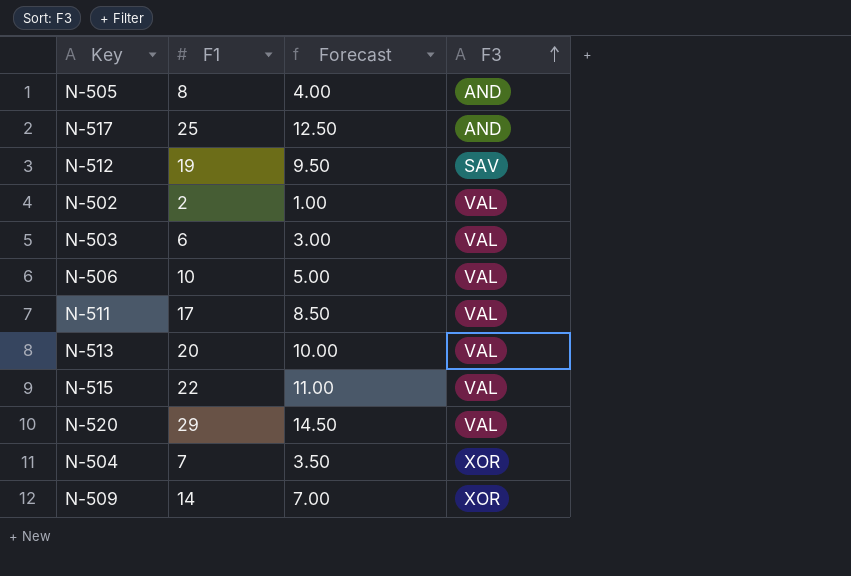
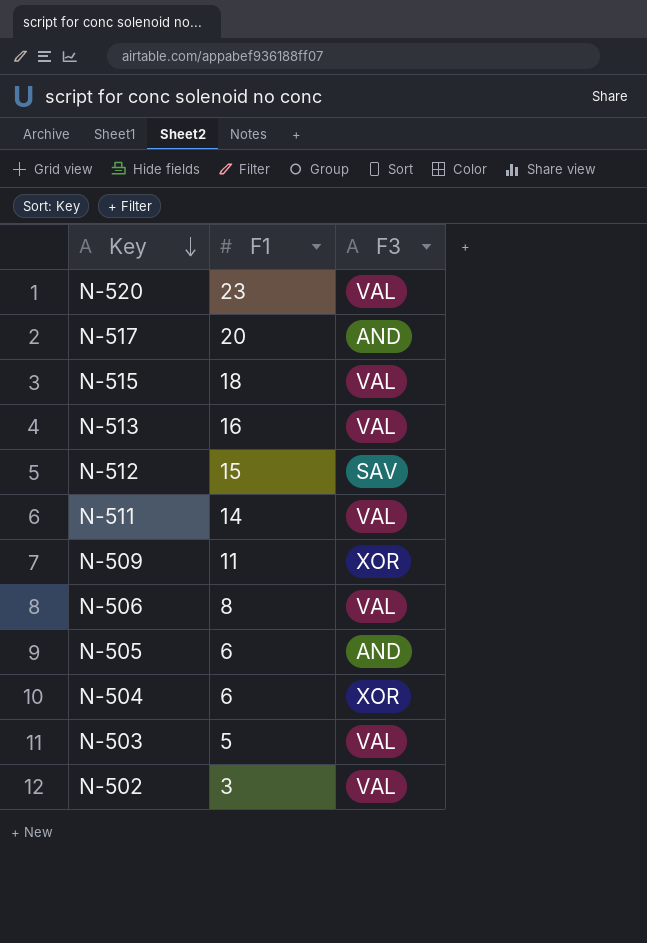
row order: F3 ascending -> Key descending
column Forecast | formula: [F1] * 0.5 -> none
N-520 | F1: 29 -> 23
N-517 | F1: 25 -> 20
N-515 | F1: 22 -> 18
N-513 | F1: 20 -> 16
N-512 | F1: 19 -> 15
N-511 | F1: 17 -> 14
N-509 | F1: 14 -> 11
N-506 | F1: 10 -> 8
N-505 | F1: 8 -> 6
N-504 | F1: 7 -> 6
N-503 | F1: 6 -> 5
N-502 | F1: 2 -> 3

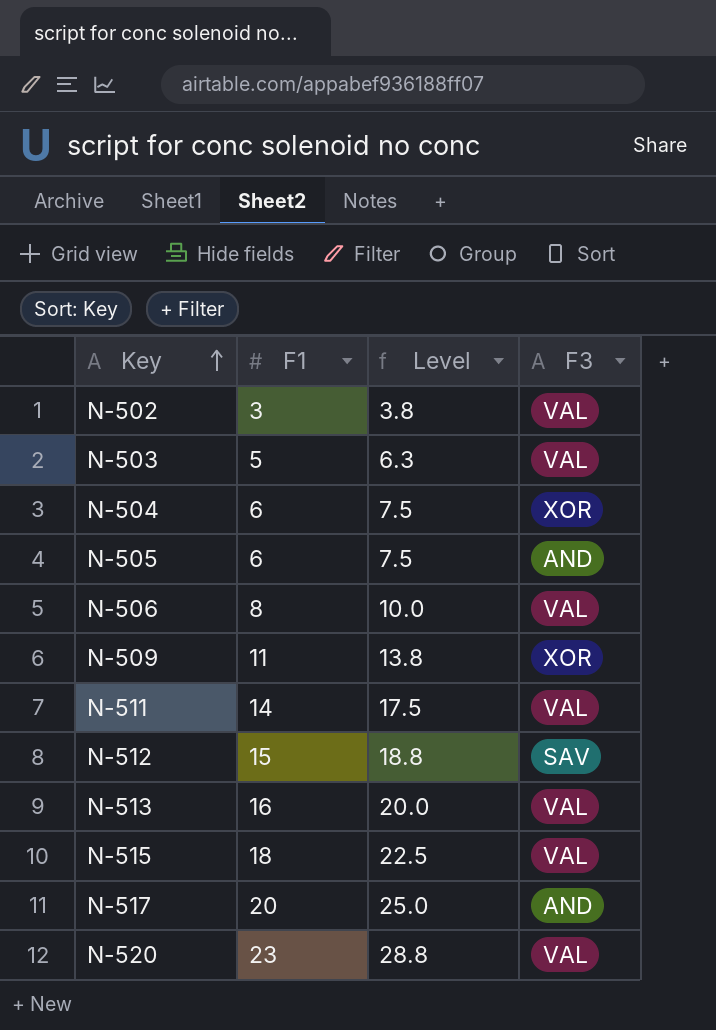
row order: Key descending -> Key ascending
column Level | formula: none -> [F1] * 1.25

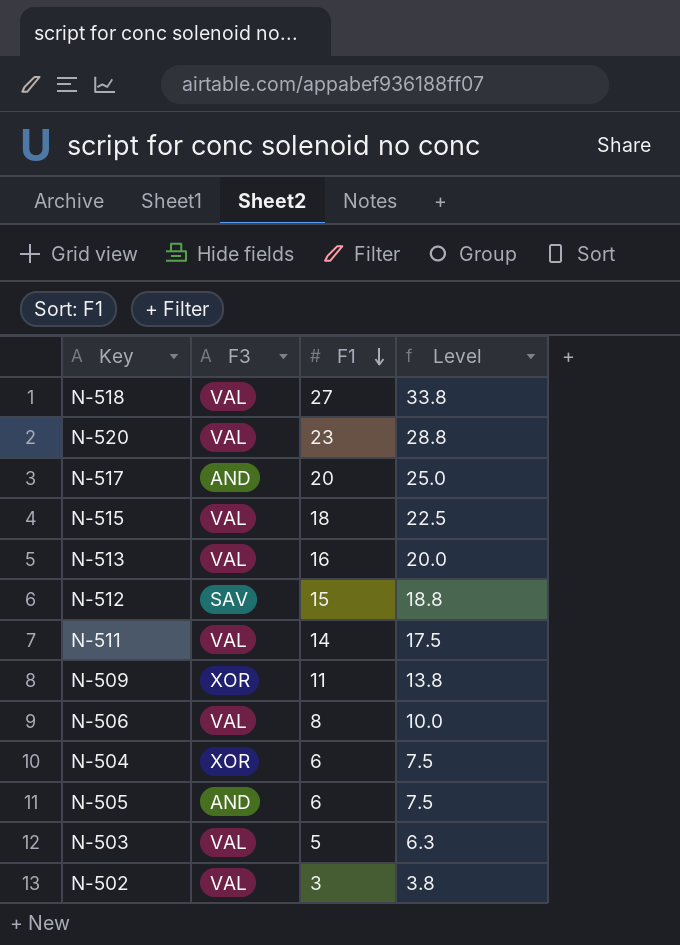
row order: Key ascending -> F1 descending
column F3 | position: 4 -> 2
row N-518: none -> VAL | 27 | 33.8

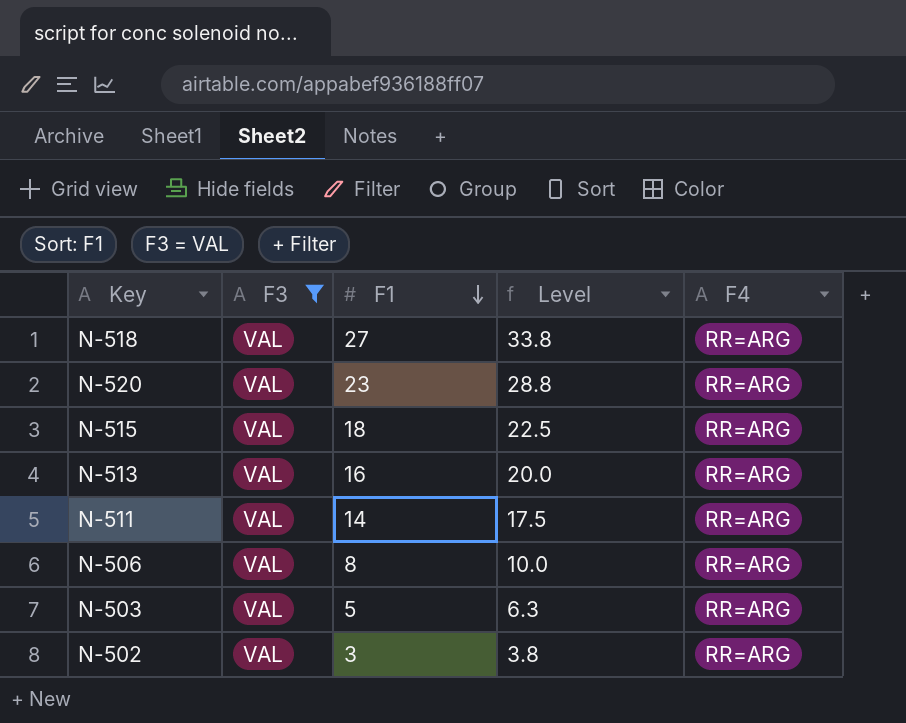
filter: none -> F3 = VAL
column F4 | position: none -> 5

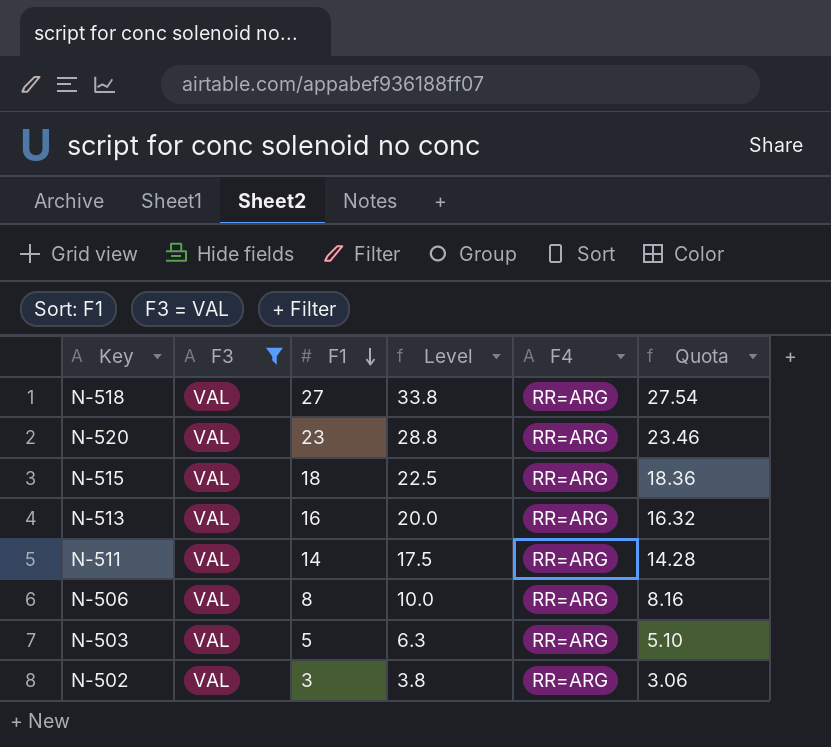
column Quota | formula: none -> [F1] * 1.02

